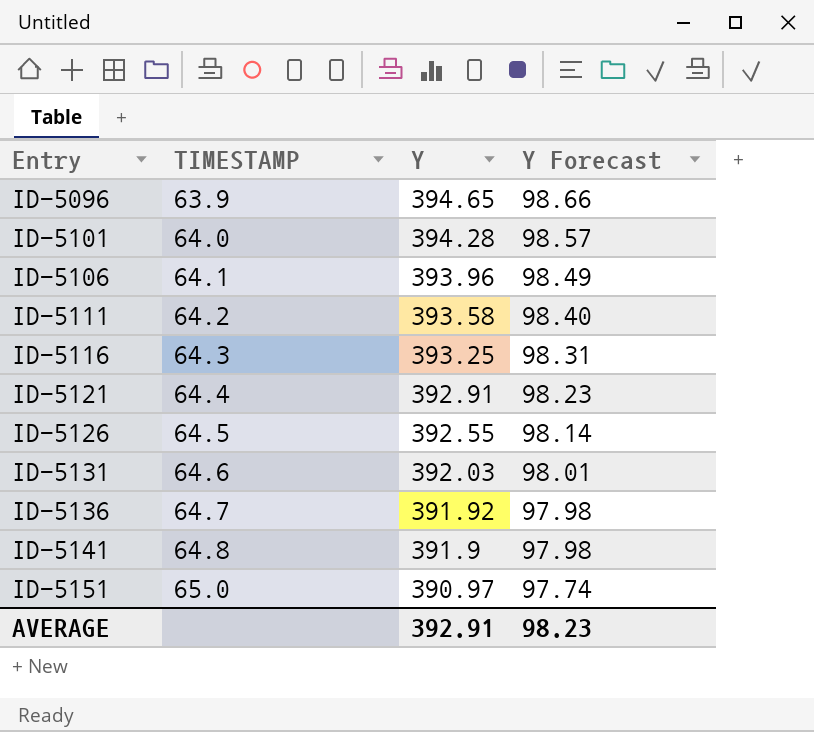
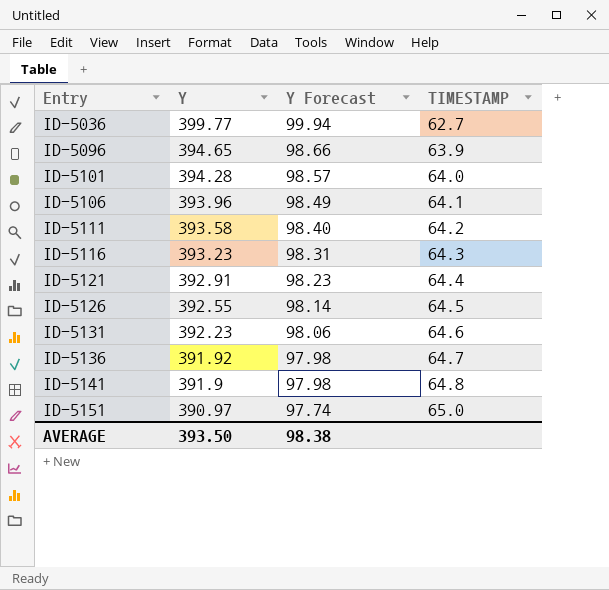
column TIMESTAMP | position: 2 -> 4
row ID-5036: none -> 399.77 | 99.94 | 62.7
ID-5116 | Y: 393.25 -> 393.23
ID-5131 | Y: 392.03 -> 392.23
ID-5131 | Y Forecast: 98.01 -> 98.06
AVERAGE | Y: 392.91 -> 393.50
AVERAGE | Y Forecast: 98.23 -> 98.38

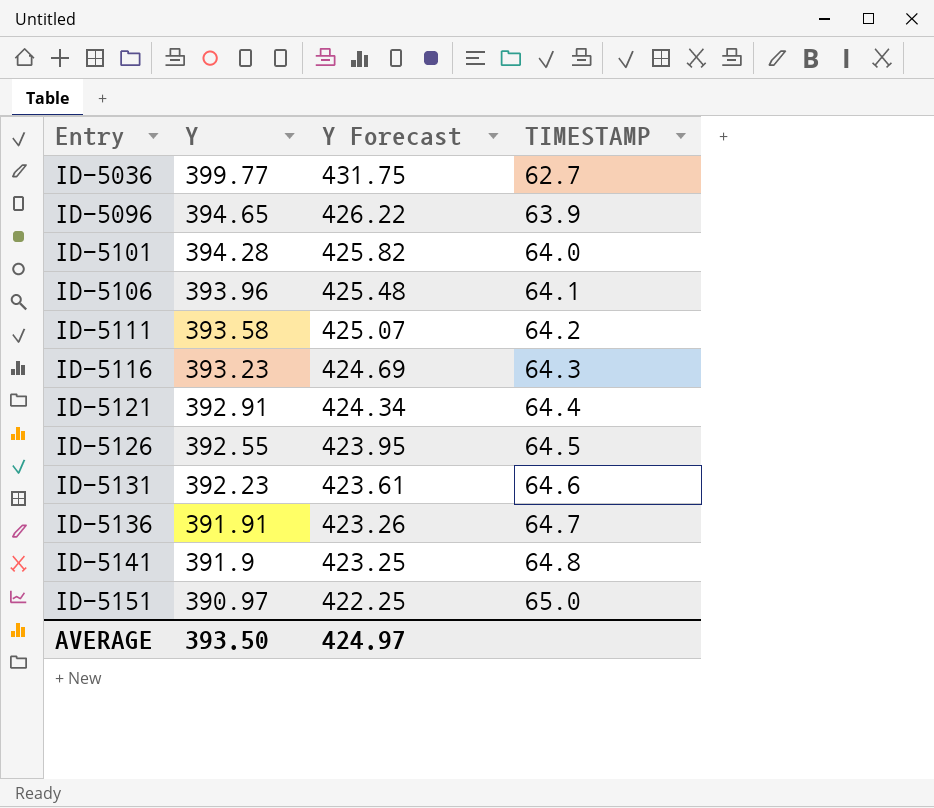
column Y Forecast | formula: [Y] * 0.25 -> [Y] * 1.08
ID-5136 | Y: 391.92 -> 391.91
AVERAGE | Y Forecast: 98.38 -> 424.97

